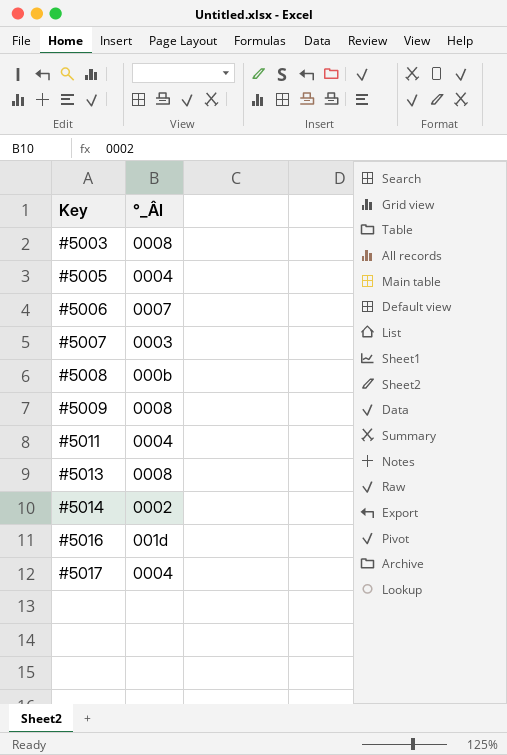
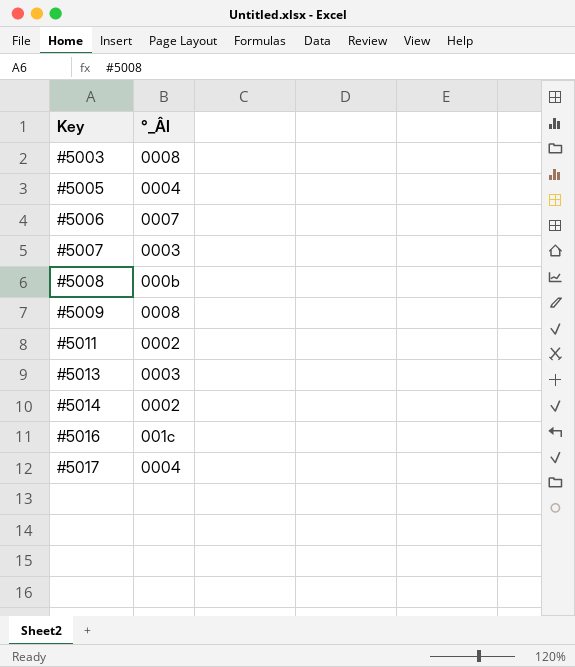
#5011 | °_ÂI: 0004 -> 0002
#5013 | °_ÂI: 0008 -> 0003
#5016 | °_ÂI: 001d -> 001c

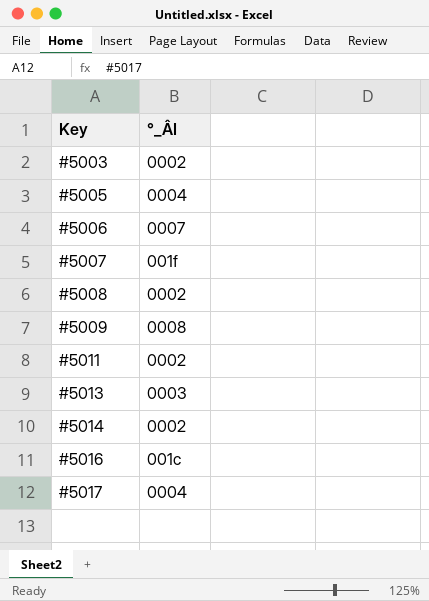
#5003 | °_ÂI: 0008 -> 0002
#5007 | °_ÂI: 0003 -> 001f
#5008 | °_ÂI: 000b -> 0002

